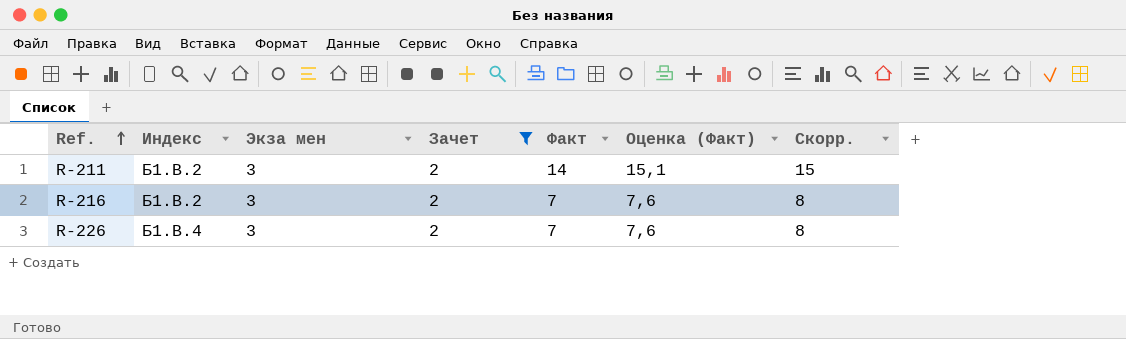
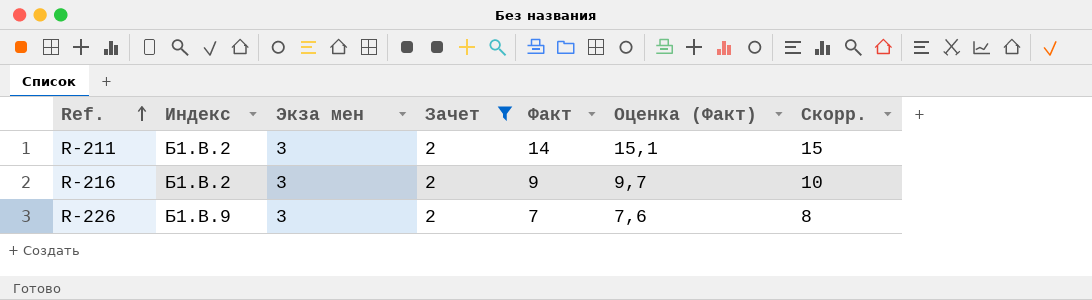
R-216 | Факт: 7 -> 9
R-216 | Оценка (Факт): 7,6 -> 9,7
R-216 | Скорр.: 8 -> 10
R-226 | Индекс: Б1.В.4 -> Б1.В.9

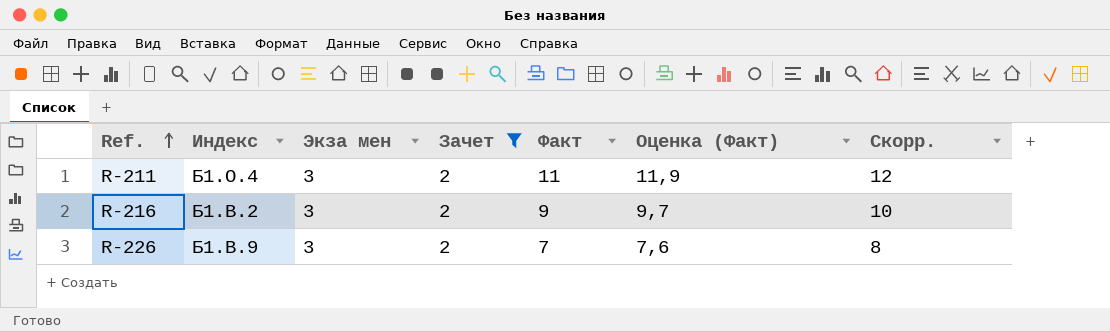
R-211 | Индекс: Б1.В.2 -> Б1.О.4
R-211 | Факт: 14 -> 11
R-211 | Оценка (Факт): 15,1 -> 11,9
R-211 | Скорр.: 15 -> 12

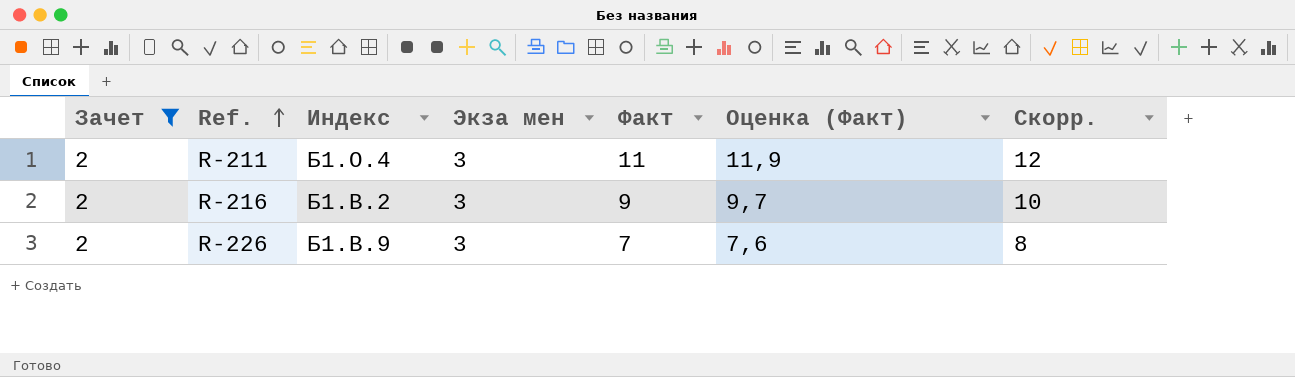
column Зачет | position: 4 -> 1

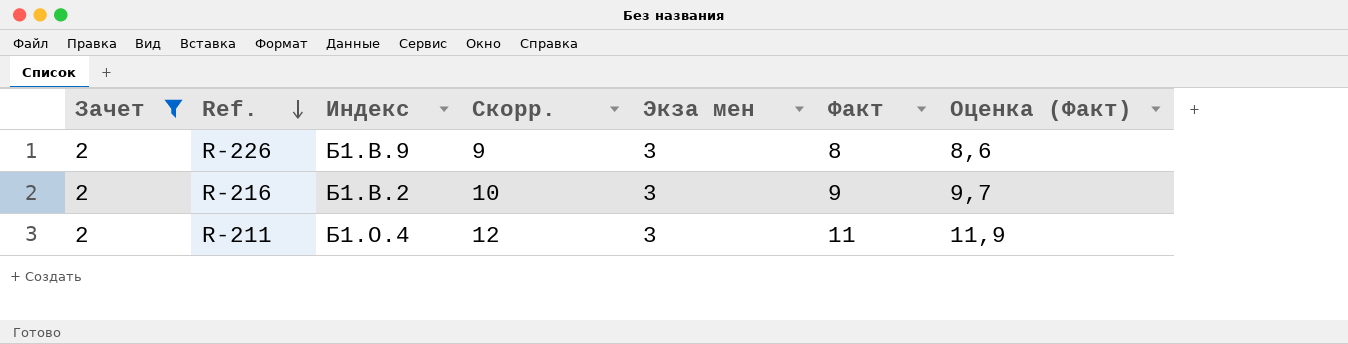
row order: Ref. ascending -> Ref. descending
column Скорр. | position: 7 -> 4
R-226 | Скорр.: 8 -> 9
R-226 | Факт: 7 -> 8
R-226 | Оценка (Факт): 7,6 -> 8,6

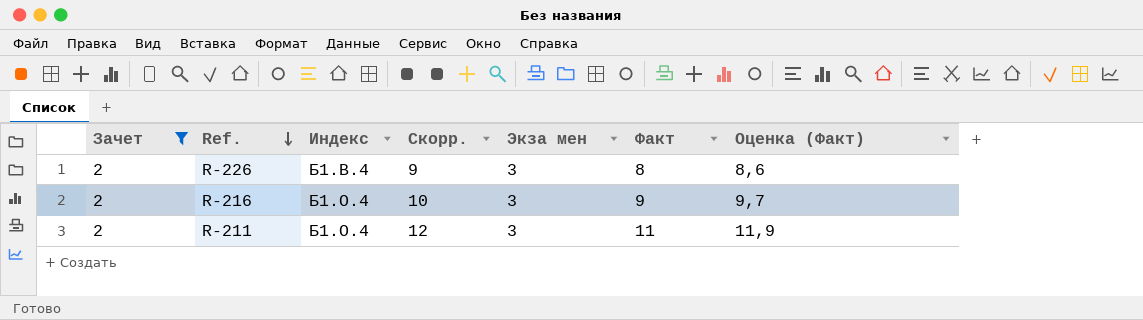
R-226 | Индекс: Б1.В.9 -> Б1.В.4
R-216 | Индекс: Б1.В.2 -> Б1.О.4

